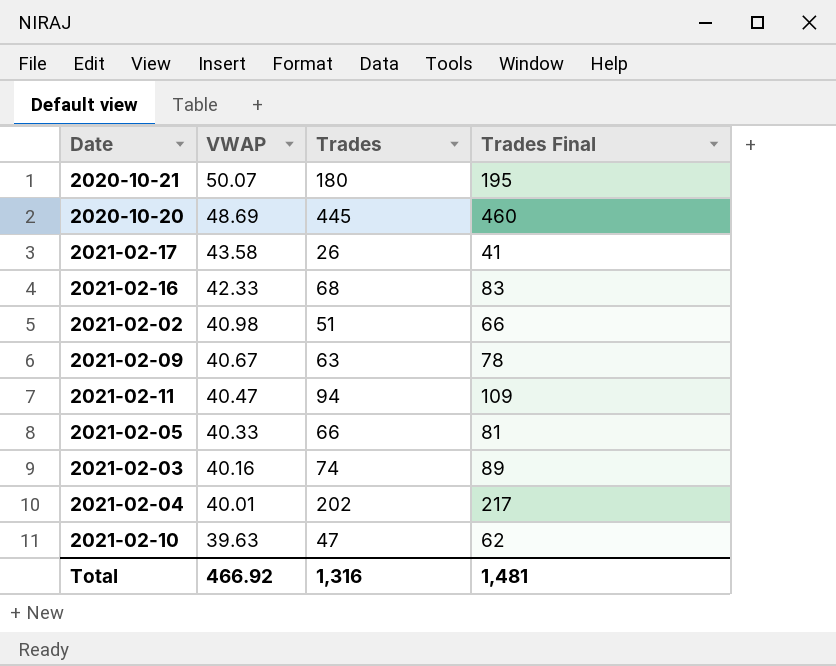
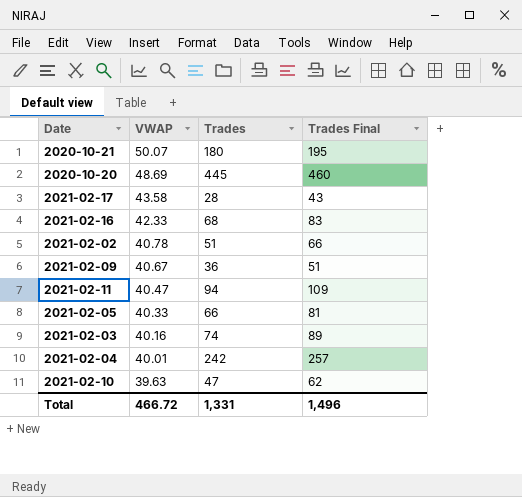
2021-02-17 | Trades: 26 -> 28
2021-02-17 | Trades Final: 41 -> 43
2021-02-02 | VWAP: 40.98 -> 40.78
2021-02-09 | Trades: 63 -> 36
2021-02-09 | Trades Final: 78 -> 51
2021-02-04 | Trades: 202 -> 242
2021-02-04 | Trades Final: 217 -> 257
Total | VWAP: 466.92 -> 466.72
Total | Trades: 1,316 -> 1,331
Total | Trades Final: 1,481 -> 1,496

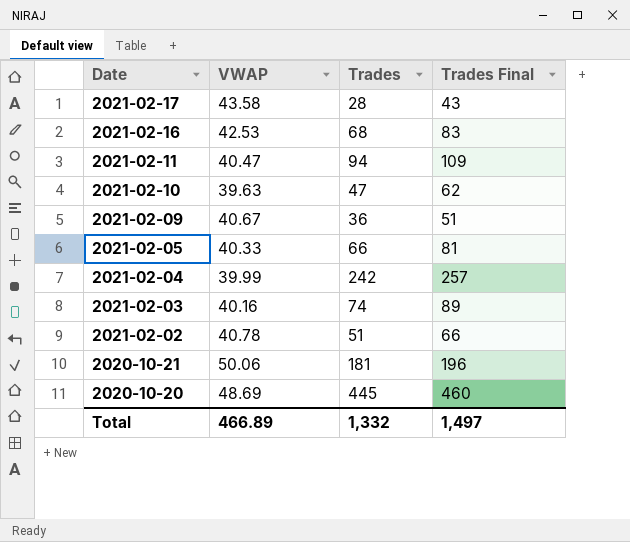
row order: VWAP descending -> Date descending
2021-02-16 | VWAP: 42.33 -> 42.53
2021-02-04 | VWAP: 40.01 -> 39.99
2020-10-21 | VWAP: 50.07 -> 50.06
2020-10-21 | Trades: 180 -> 181
2020-10-21 | Trades Final: 195 -> 196
Total | VWAP: 466.72 -> 466.89
Total | Trades: 1,331 -> 1,332
Total | Trades Final: 1,496 -> 1,497

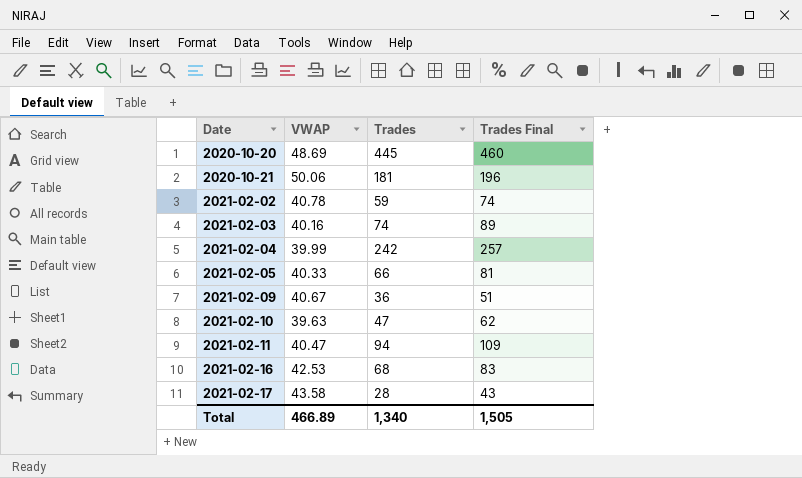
row order: Date descending -> Date ascending
2021-02-02 | Trades: 51 -> 59
2021-02-02 | Trades Final: 66 -> 74
Total | Trades: 1,332 -> 1,340
Total | Trades Final: 1,497 -> 1,505

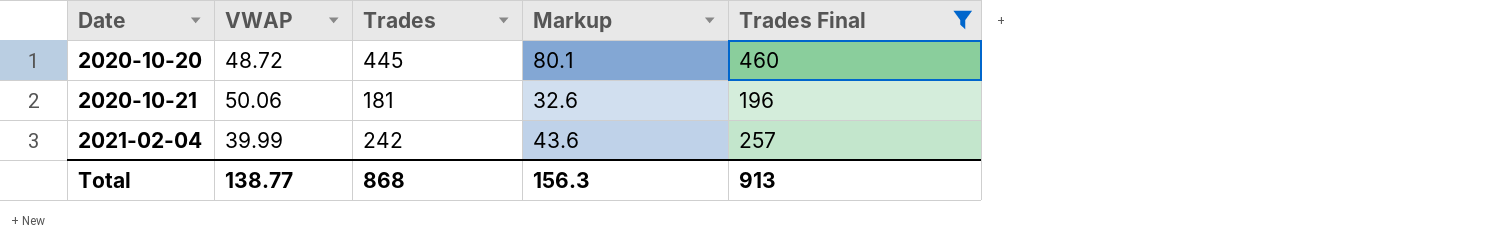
filter: none -> Trades Final >= 196
column Markup | formula: none -> [Trades] * 0.18
2020-10-20 | VWAP: 48.69 -> 48.72
Total | VWAP: 466.89 -> 138.77
Total | Trades: 1,340 -> 868
Total | Trades Final: 1,505 -> 913

